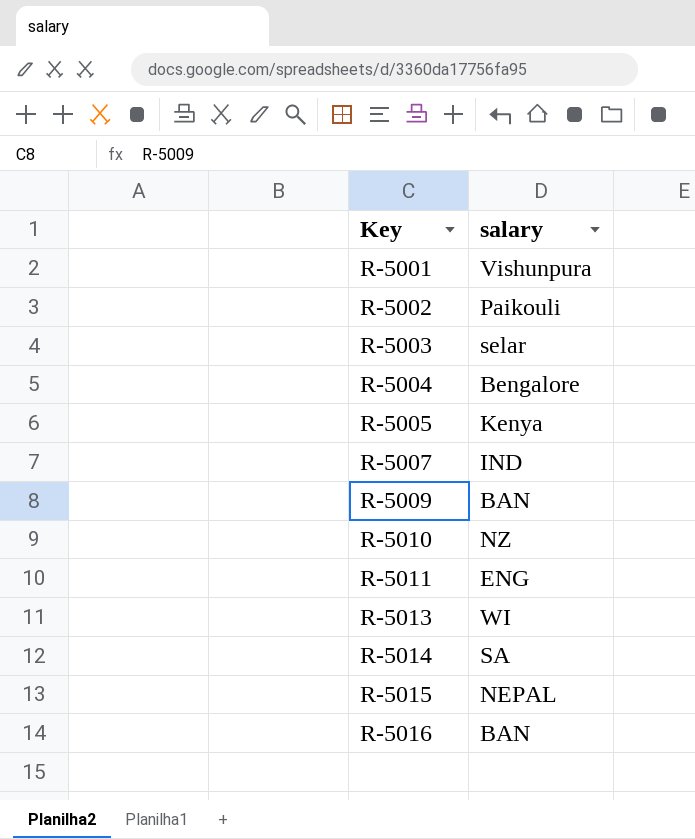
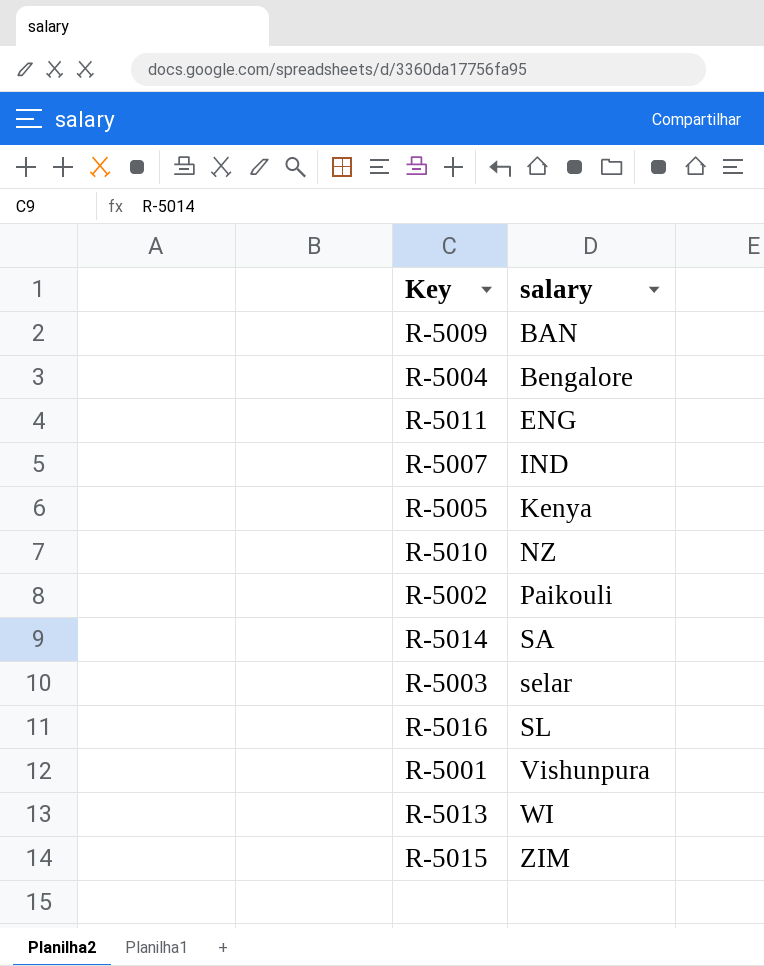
row order: Key ascending -> salary ascending
R-5016 | salary: BAN -> SL
R-5015 | salary: NEPAL -> ZIM

